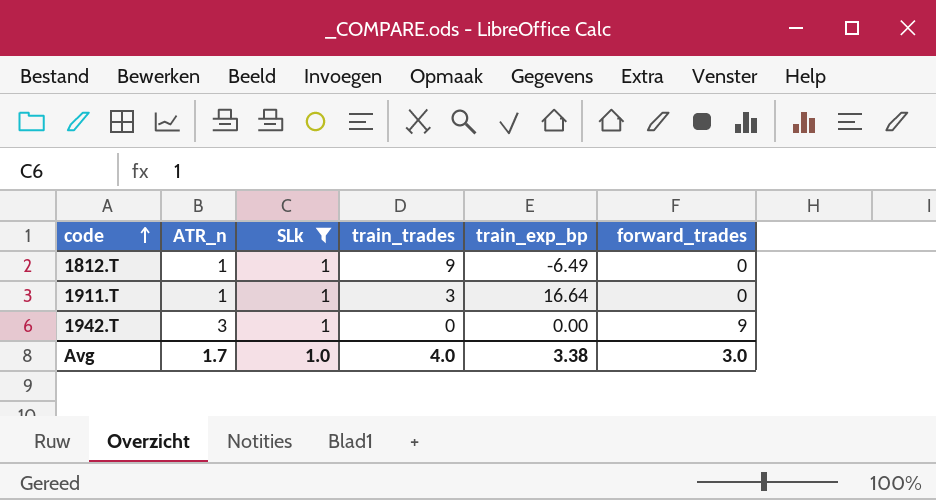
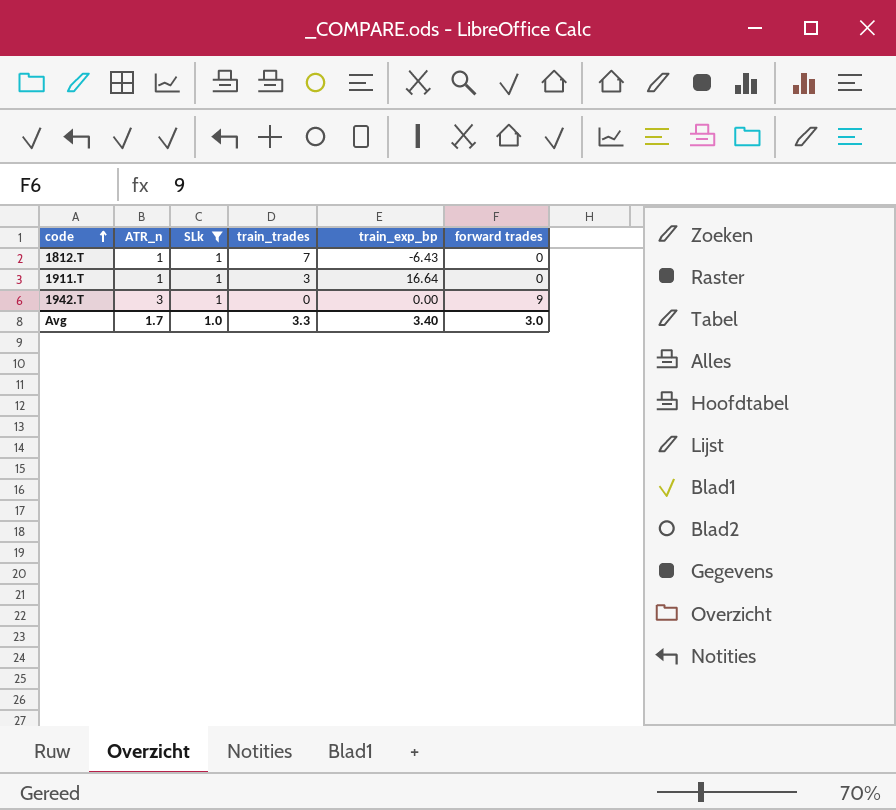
column name: forward_trades -> forward trades
1812.T | train_trades: 9 -> 7
1812.T | train_exp_bp: -6.49 -> -6.43
Avg | train_trades: 4.0 -> 3.3
Avg | train_exp_bp: 3.38 -> 3.40

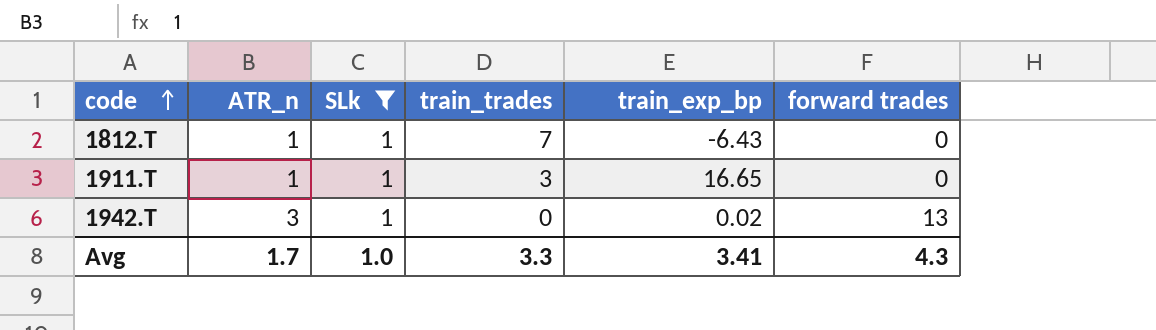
1911.T | train_exp_bp: 16.64 -> 16.65
1942.T | train_exp_bp: 0.00 -> 0.02
1942.T | forward trades: 9 -> 13
Avg | train_exp_bp: 3.40 -> 3.41
Avg | forward trades: 3.0 -> 4.3

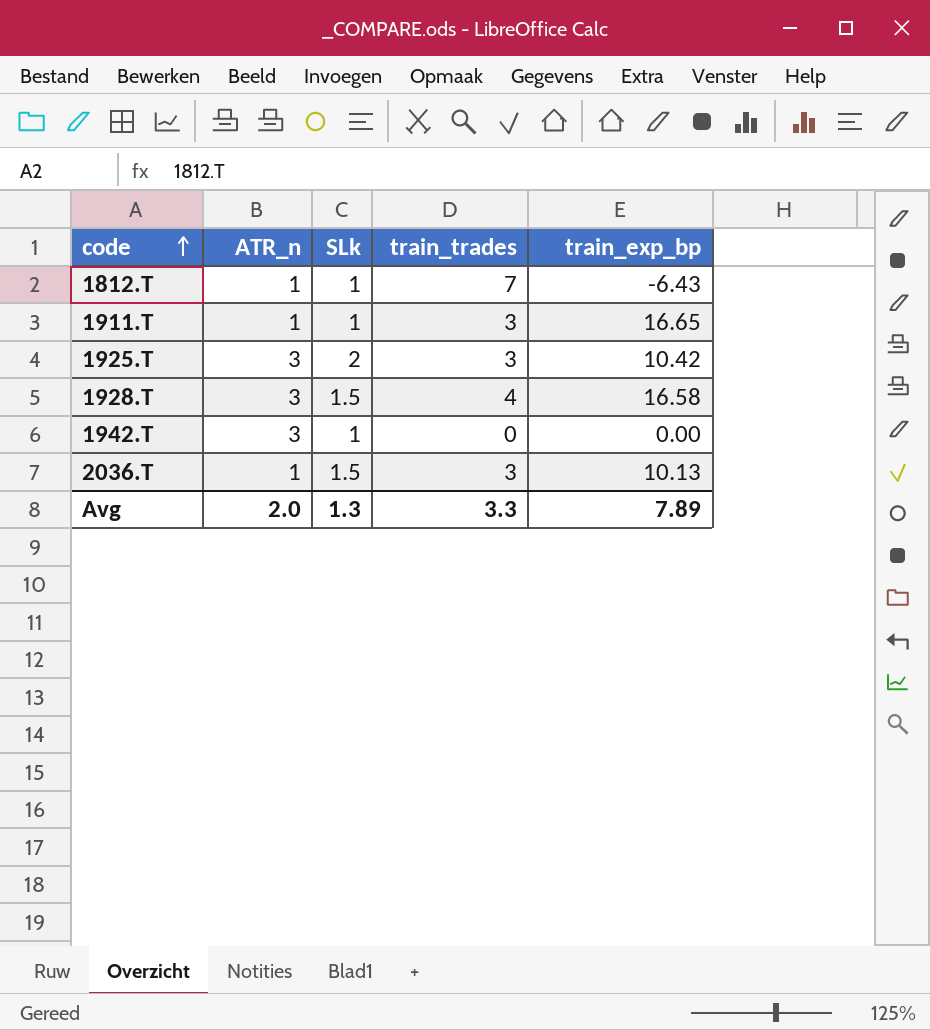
filter: SLk = 1 -> none
column forward trades | position: 6 -> none
1942.T | train_exp_bp: 0.02 -> 0.00
Avg | ATR_n: 1.7 -> 2.0
Avg | SLk: 1.0 -> 1.3
Avg | train_exp_bp: 3.41 -> 7.89

